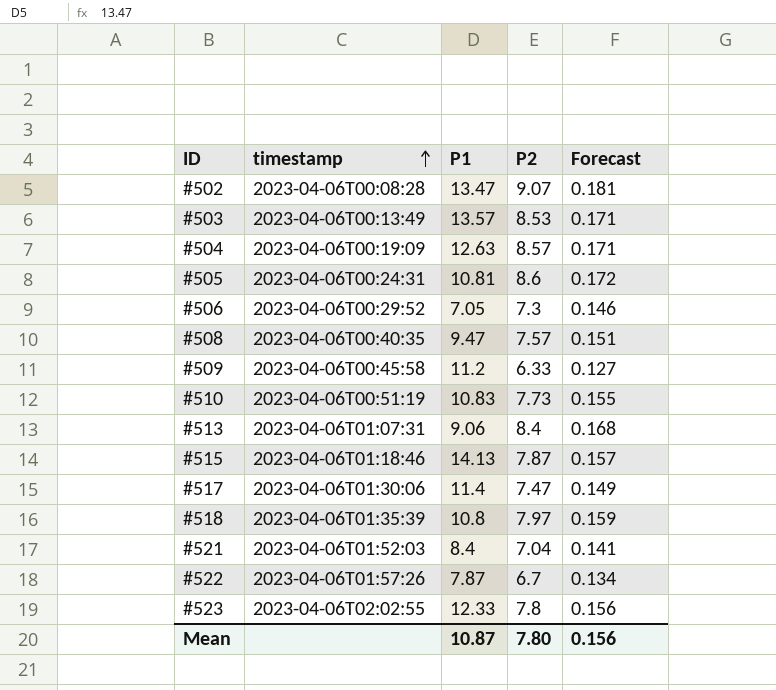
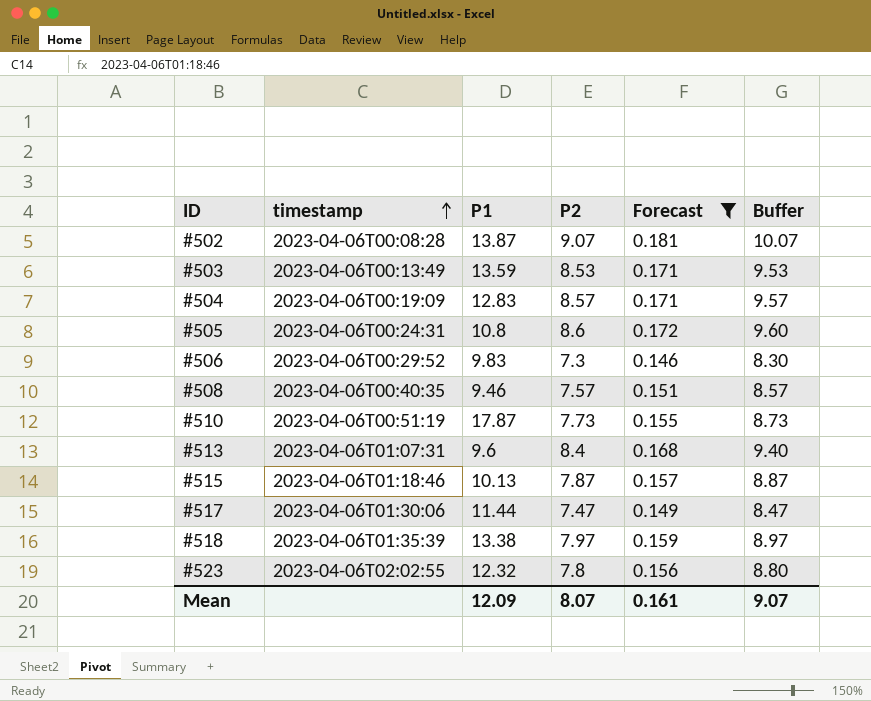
filter: none -> Forecast >= 0.146
column Buffer | formula: none -> [P2] + 1
#502 | P1: 13.47 -> 13.87
#503 | P1: 13.57 -> 13.59
#504 | P1: 12.63 -> 12.83
#505 | P1: 10.81 -> 10.8
#506 | P1: 7.05 -> 9.83
#508 | P1: 9.47 -> 9.46
#510 | P1: 10.83 -> 17.87
#513 | P1: 9.06 -> 9.6
#515 | P1: 14.13 -> 10.13
#517 | P1: 11.4 -> 11.44
#518 | P1: 10.8 -> 13.38
#523 | P1: 12.33 -> 12.32
Mean | P1: 10.87 -> 12.09
Mean | P2: 7.80 -> 8.07
Mean | Forecast: 0.156 -> 0.161

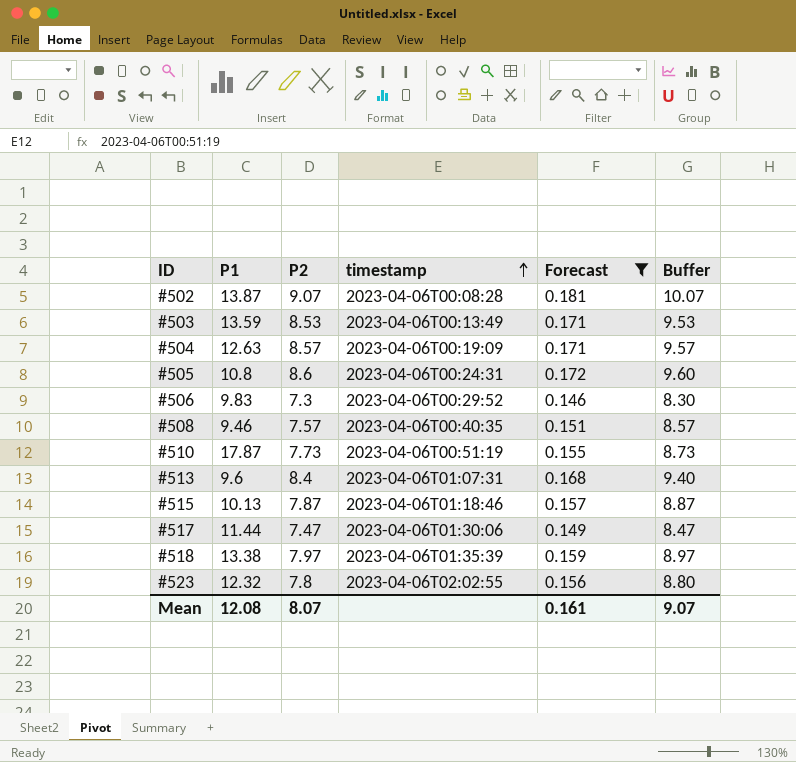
column timestamp | position: 2 -> 4
#504 | P1: 12.83 -> 12.63
Mean | P1: 12.09 -> 12.08

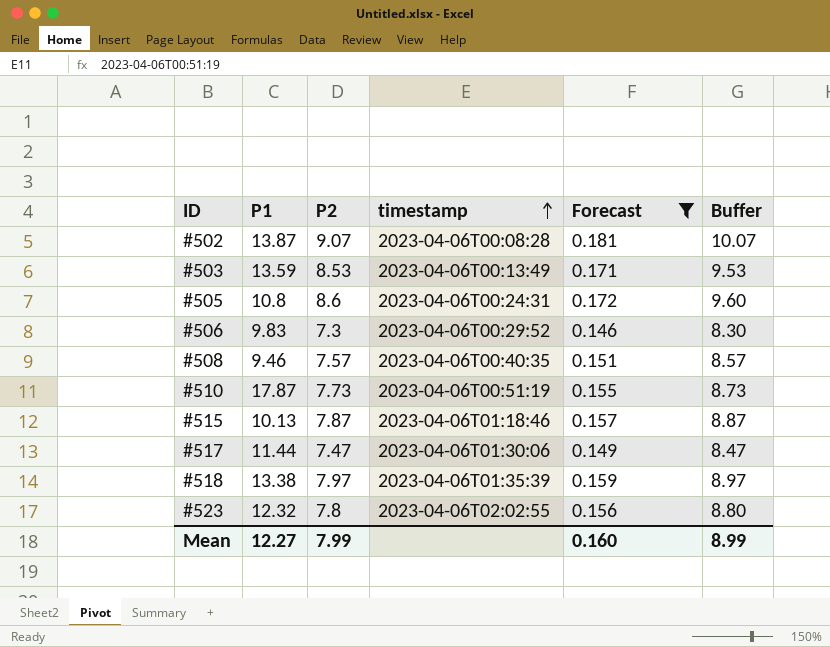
row #504: 12.63 | 8.57 | 2023-04-06T00:19:09 | 0.171 | 9.57 -> none
row #513: 9.6 | 8.4 | 2023-04-06T01:07:31 | 0.168 | 9.40 -> none
Mean | P1: 12.08 -> 12.27
Mean | P2: 8.07 -> 7.99
Mean | Forecast: 0.161 -> 0.160
Mean | Buffer: 9.07 -> 8.99

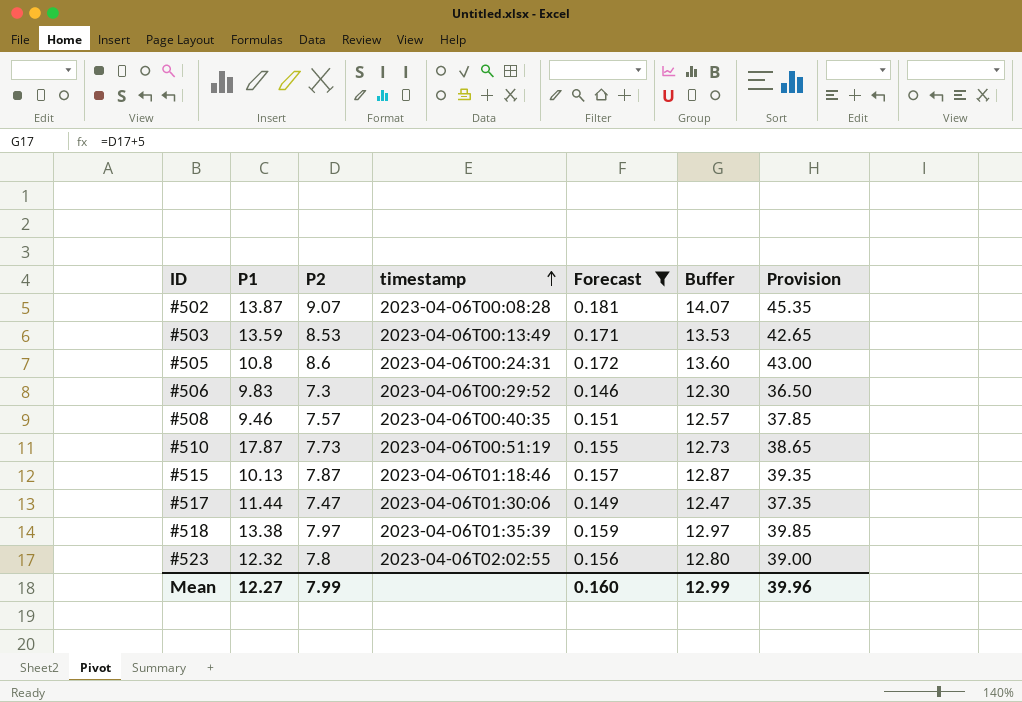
column Buffer | formula: [P2] + 1 -> [P2] + 5
column Provision | formula: none -> [P2] * 5
Mean | Buffer: 8.99 -> 12.99

